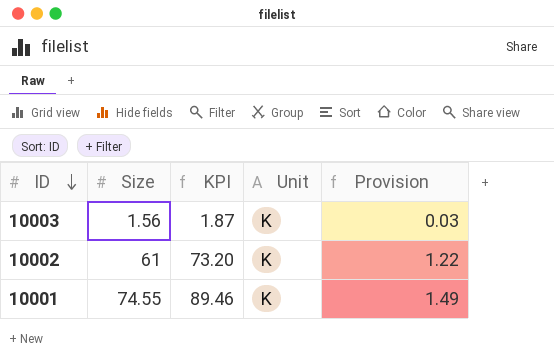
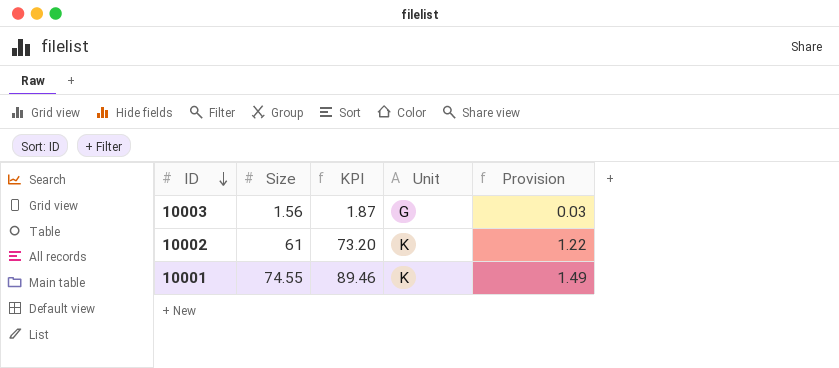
10003 | Unit: K -> G

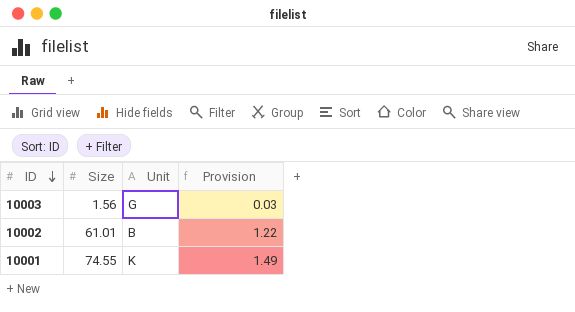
column KPI | formula: [Size] * 1.2 -> none
10002 | Size: 61 -> 61.01
10002 | Unit: K -> B

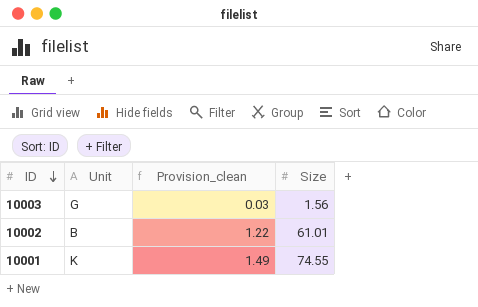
column name: Provision -> Provision_clean
column Size | position: 2 -> 4

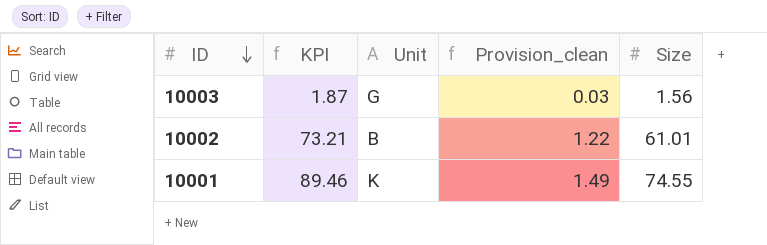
column KPI | formula: none -> [Size] * 1.2

